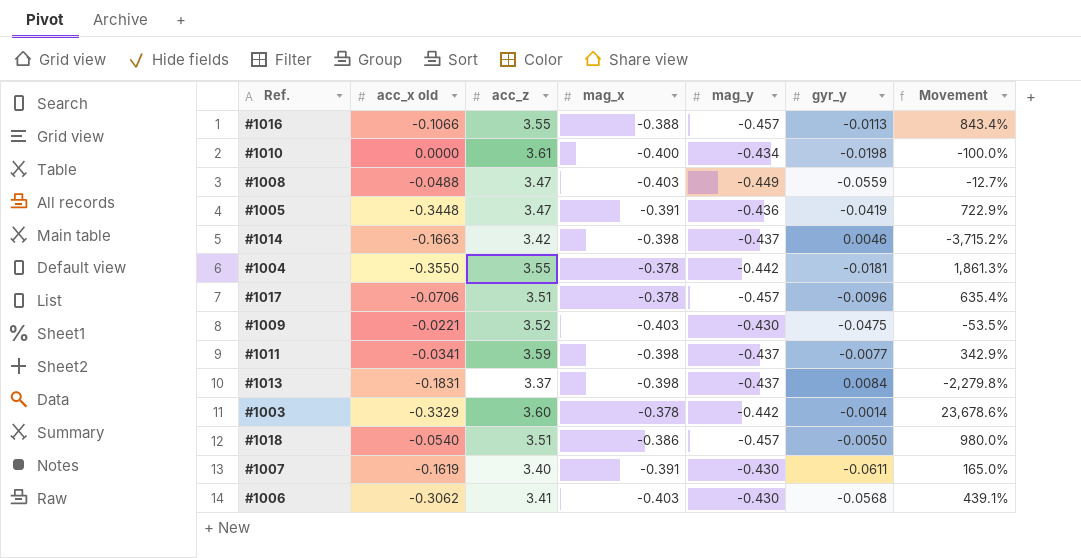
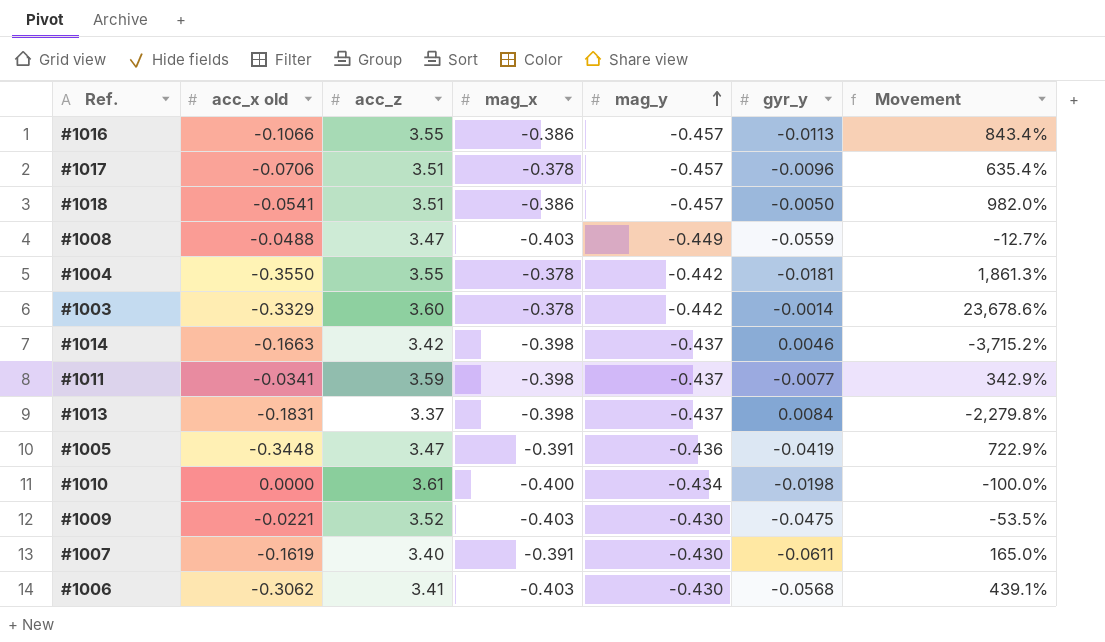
row order: none -> mag_y ascending
#1016 | mag_x: -0.388 -> -0.386
#1018 | acc_x old: -0.0540 -> -0.0541
#1018 | Movement: 980.0% -> 982.0%

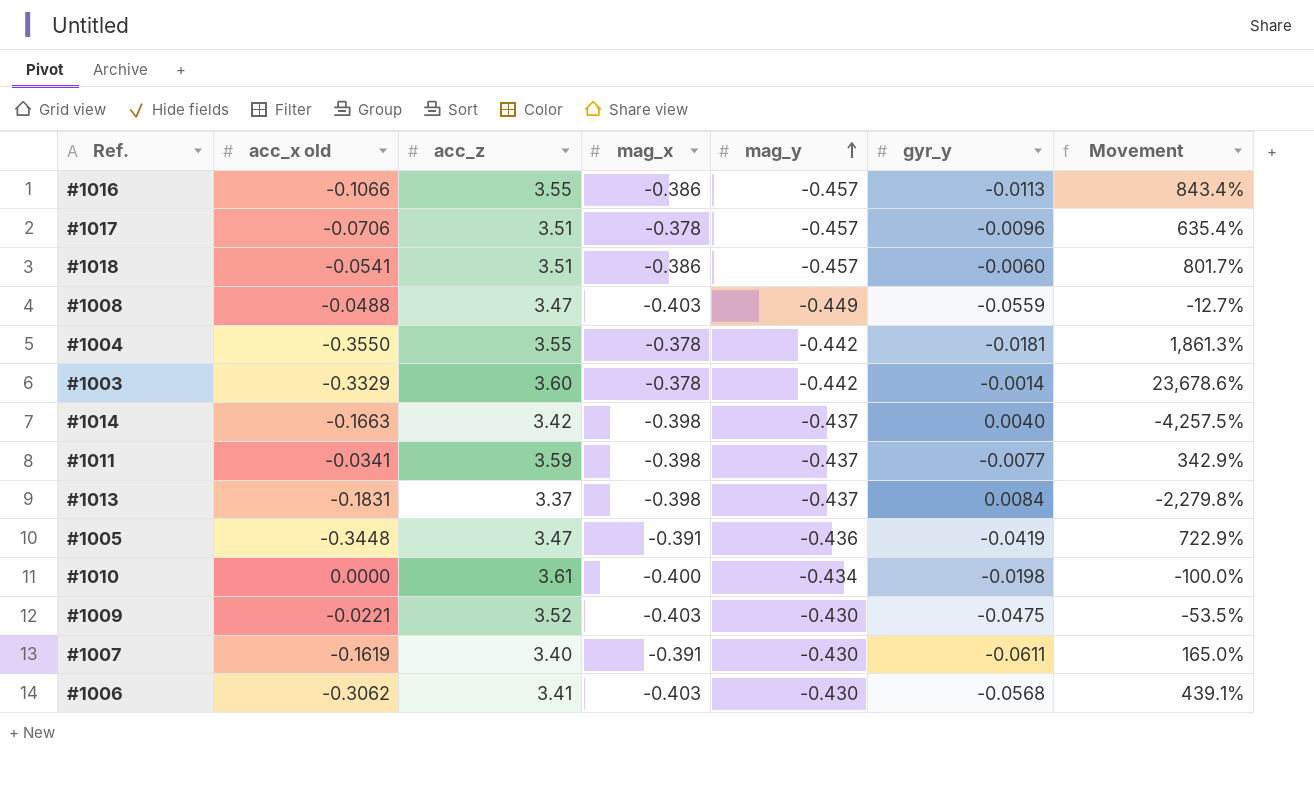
#1018 | gyr_y: -0.0050 -> -0.0060
#1018 | Movement: 982.0% -> 801.7%
#1014 | gyr_y: 0.0046 -> 0.0040
#1014 | Movement: -3,715.2% -> -4,257.5%

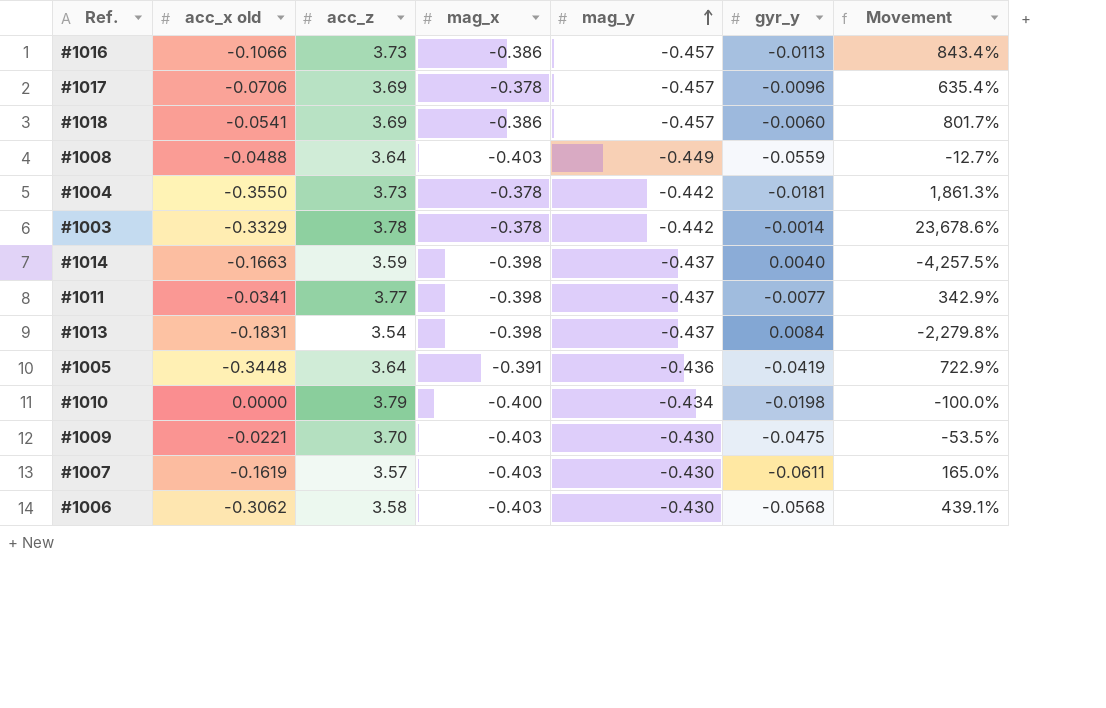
#1016 | acc_z: 3.55 -> 3.73
#1017 | acc_z: 3.51 -> 3.69
#1018 | acc_z: 3.51 -> 3.69
#1008 | acc_z: 3.47 -> 3.64
#1004 | acc_z: 3.55 -> 3.73
#1003 | acc_z: 3.60 -> 3.78
#1014 | acc_z: 3.42 -> 3.59
#1011 | acc_z: 3.59 -> 3.77
#1013 | acc_z: 3.37 -> 3.54
#1005 | acc_z: 3.47 -> 3.64
#1010 | acc_z: 3.61 -> 3.79
#1009 | acc_z: 3.52 -> 3.70
#1007 | acc_z: 3.40 -> 3.57
#1007 | mag_x: -0.391 -> -0.403
#1006 | acc_z: 3.41 -> 3.58

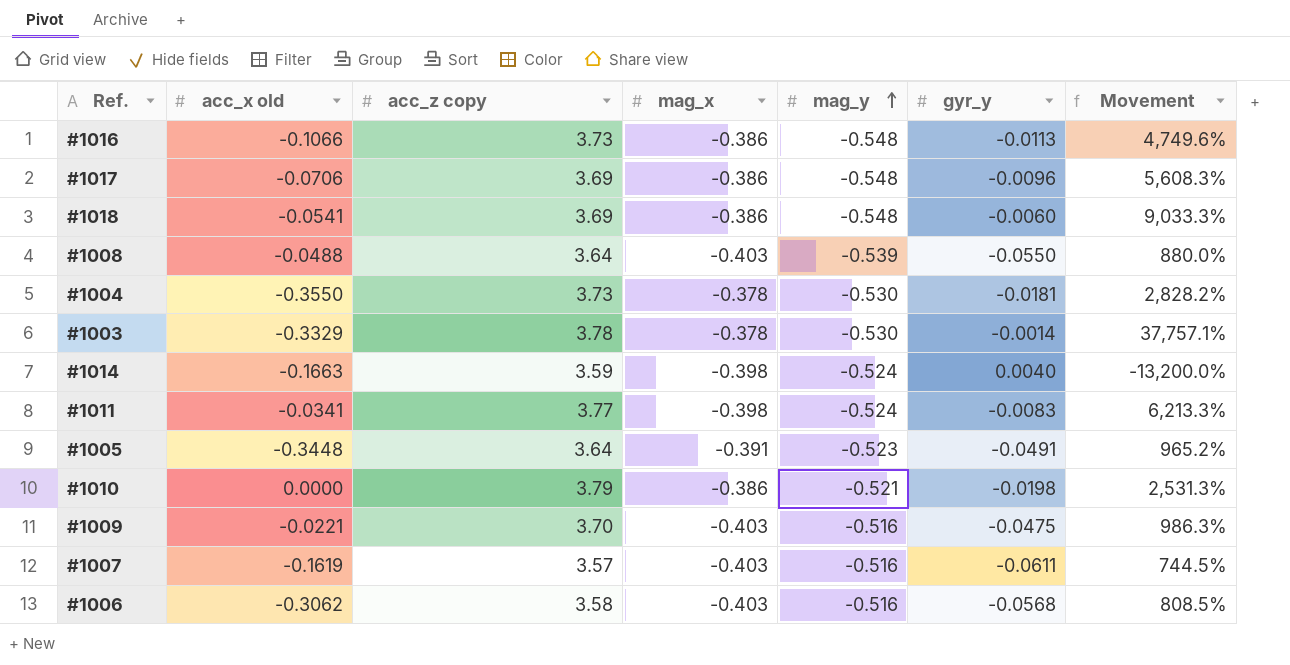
column name: acc_z -> acc_z copy
column Movement | formula: ([acc_x old] - [gyr_y]) / [gyr_y] -> ([mag_y] - [gyr_y]) / [gyr_y]
row #1013: -0.1831 | 3.54 | -0.398 | -0.437 | 0.0084 | -2,279.8% -> none
#1016 | mag_y: -0.457 -> -0.548
#1017 | mag_x: -0.378 -> -0.386
#1017 | mag_y: -0.457 -> -0.548
#1018 | mag_y: -0.457 -> -0.548
#1008 | mag_y: -0.449 -> -0.539
#1008 | gyr_y: -0.0559 -> -0.0550
#1004 | mag_y: -0.442 -> -0.530
#1003 | mag_y: -0.442 -> -0.530
#1014 | mag_y: -0.437 -> -0.524
#1011 | mag_y: -0.437 -> -0.524
#1011 | gyr_y: -0.0077 -> -0.0083
#1005 | mag_y: -0.436 -> -0.523
#1005 | gyr_y: -0.0419 -> -0.0491
#1010 | mag_x: -0.400 -> -0.386
#1010 | mag_y: -0.434 -> -0.521
#1009 | mag_y: -0.430 -> -0.516
#1007 | mag_y: -0.430 -> -0.516
#1006 | mag_y: -0.430 -> -0.516

